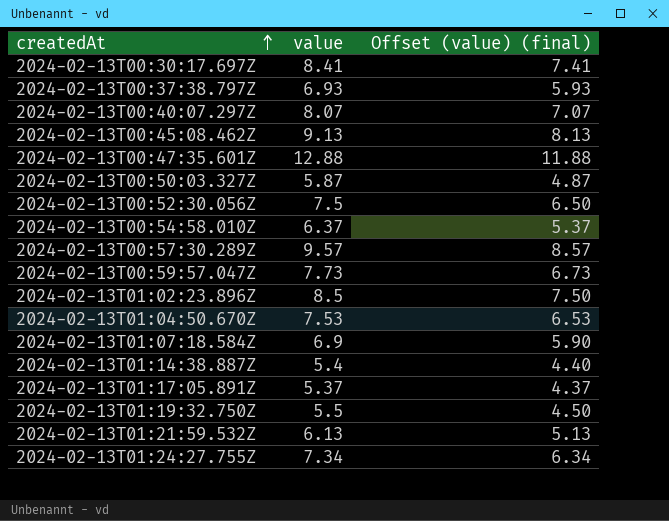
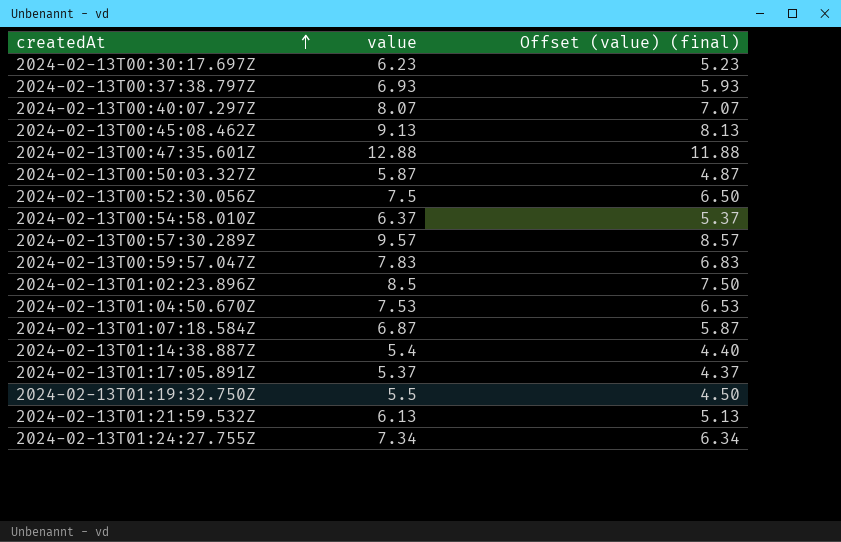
2024-02-13T00:30:17.697Z | value: 8.41 -> 6.23
2024-02-13T00:30:17.697Z | Offset (value) (final): 7.41 -> 5.23
2024-02-13T00:59:57.047Z | value: 7.73 -> 7.83
2024-02-13T00:59:57.047Z | Offset (value) (final): 6.73 -> 6.83
2024-02-13T01:07:18.584Z | value: 6.9 -> 6.87
2024-02-13T01:07:18.584Z | Offset (value) (final): 5.90 -> 5.87

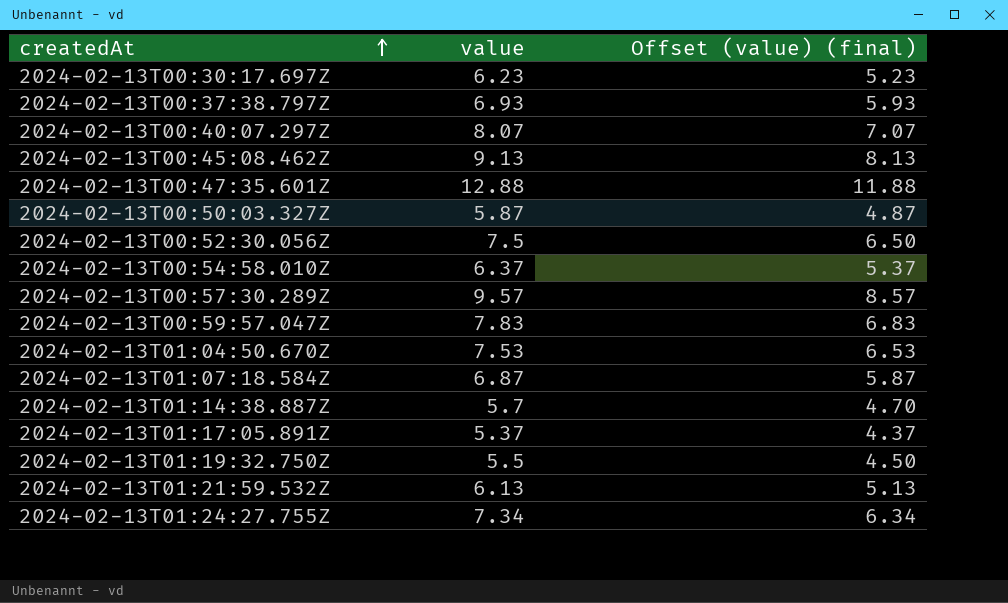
row 2024-02-13T01:02:23.896Z: 8.5 | 7.50 -> none
2024-02-13T01:14:38.887Z | value: 5.4 -> 5.7
2024-02-13T01:14:38.887Z | Offset (value) (final): 4.40 -> 4.70

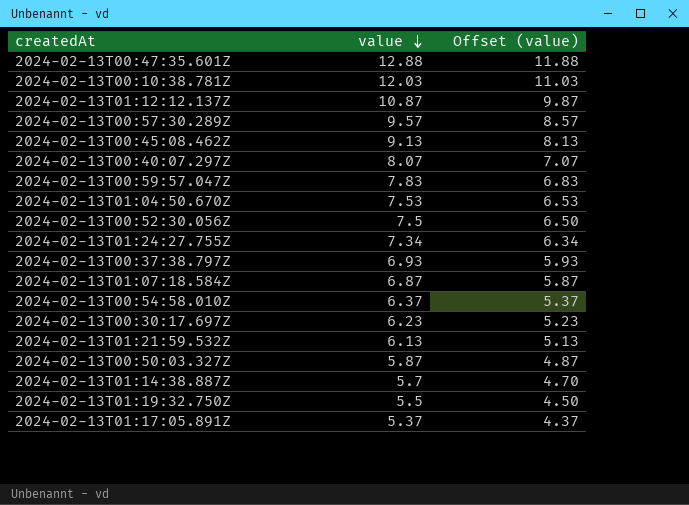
row order: createdAt ascending -> value descending
column name: Offset (value) (final) -> Offset (value)
row 2024-02-13T00:10:38.781Z: none -> 12.03 | 11.03
row 2024-02-13T01:12:12.137Z: none -> 10.87 | 9.87

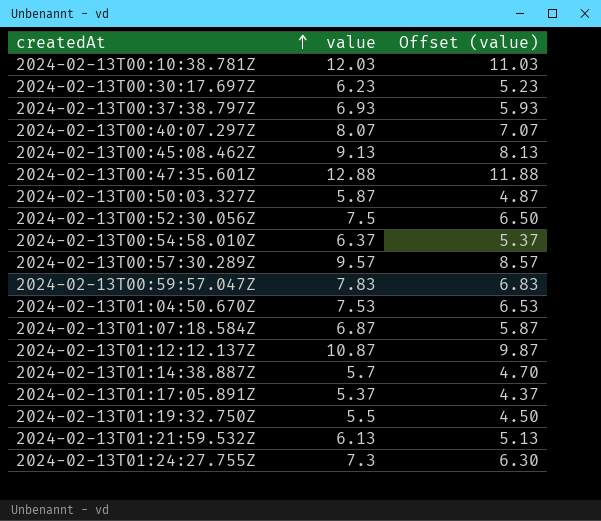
row order: value descending -> createdAt ascending
2024-02-13T01:24:27.755Z | value: 7.34 -> 7.3
2024-02-13T01:24:27.755Z | Offset (value): 6.34 -> 6.30

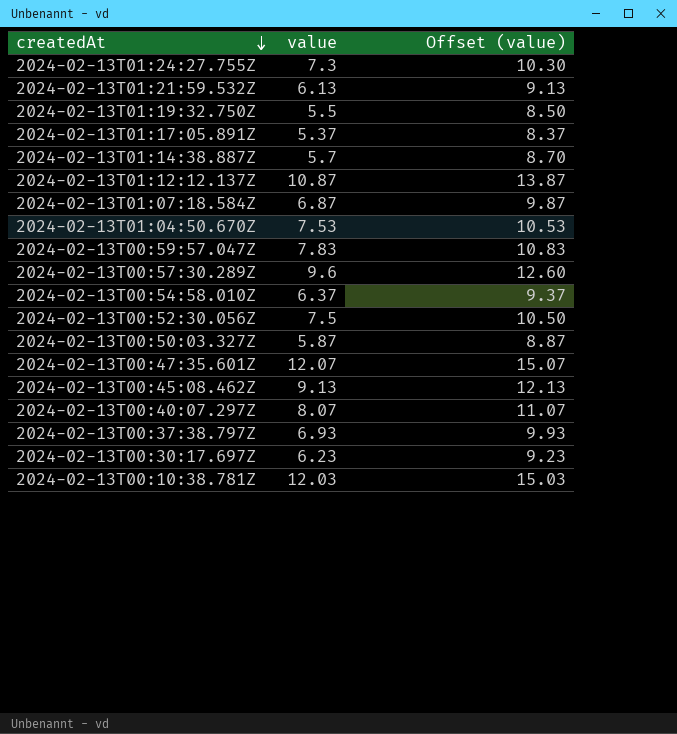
row order: createdAt ascending -> createdAt descending
column Offset (value) | formula: [value] - 1 -> [value] + 3
2024-02-13T00:57:30.289Z | value: 9.57 -> 9.6
2024-02-13T00:47:35.601Z | value: 12.88 -> 12.07

